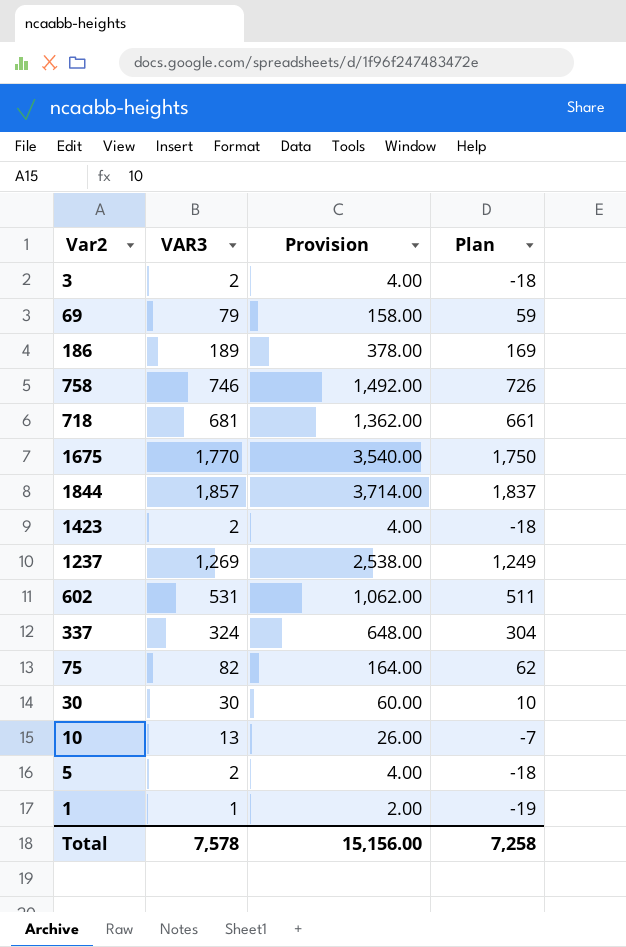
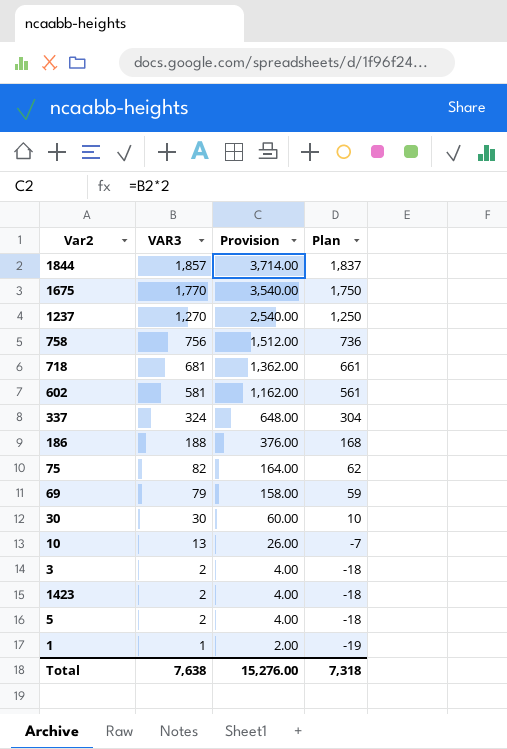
row order: none -> VAR3 descending
1237 | VAR3: 1,269 -> 1,270
1237 | Provision: 2,538.00 -> 2,540.00
1237 | Plan: 1,249 -> 1,250
758 | VAR3: 746 -> 756
758 | Provision: 1,492.00 -> 1,512.00
758 | Plan: 726 -> 736
602 | VAR3: 531 -> 581
602 | Provision: 1,062.00 -> 1,162.00
602 | Plan: 511 -> 561
186 | VAR3: 189 -> 188
186 | Provision: 378.00 -> 376.00
186 | Plan: 169 -> 168
Total | VAR3: 7,578 -> 7,638
Total | Provision: 15,156.00 -> 15,276.00
Total | Plan: 7,258 -> 7,318

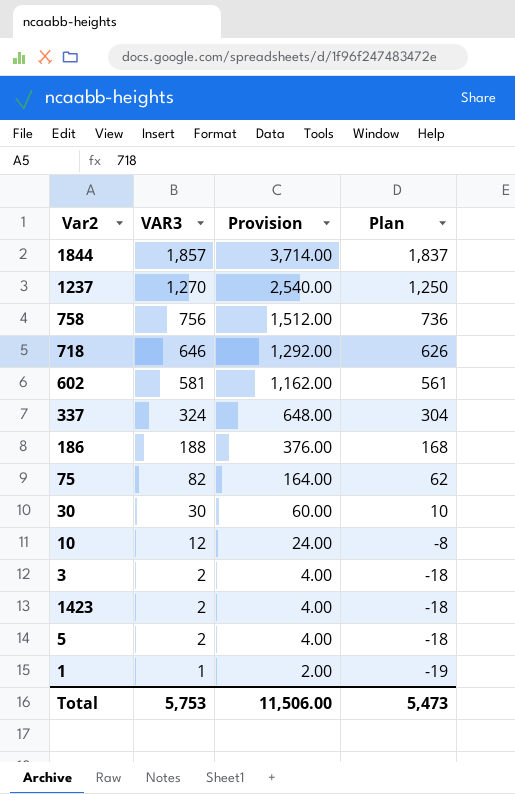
row 1675: 1,770 | 3,540.00 | 1,750 -> none
row 69: 79 | 158.00 | 59 -> none
718 | VAR3: 681 -> 646
718 | Provision: 1,362.00 -> 1,292.00
718 | Plan: 661 -> 626
10 | VAR3: 13 -> 12
10 | Provision: 26.00 -> 24.00
10 | Plan: -7 -> -8
Total | VAR3: 7,638 -> 5,753
Total | Provision: 15,276.00 -> 11,506.00
Total | Plan: 7,318 -> 5,473

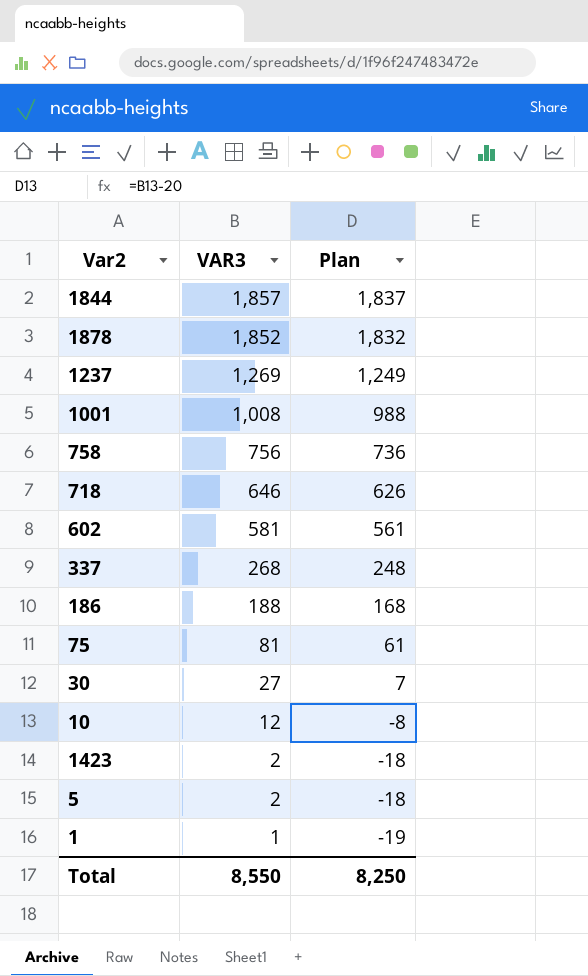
column Provision | formula: [VAR3] * 2 -> none
row 3: 2 | 4.00 | -18 -> none
row 1878: none -> 1,852 | 1,832
1237 | VAR3: 1,270 -> 1,269
1237 | Plan: 1,250 -> 1,249
row 1001: none -> 1,008 | 988
337 | VAR3: 324 -> 268
337 | Plan: 304 -> 248
75 | VAR3: 82 -> 81
75 | Plan: 62 -> 61
30 | VAR3: 30 -> 27
30 | Plan: 10 -> 7
Total | VAR3: 5,753 -> 8,550
Total | Plan: 5,473 -> 8,250

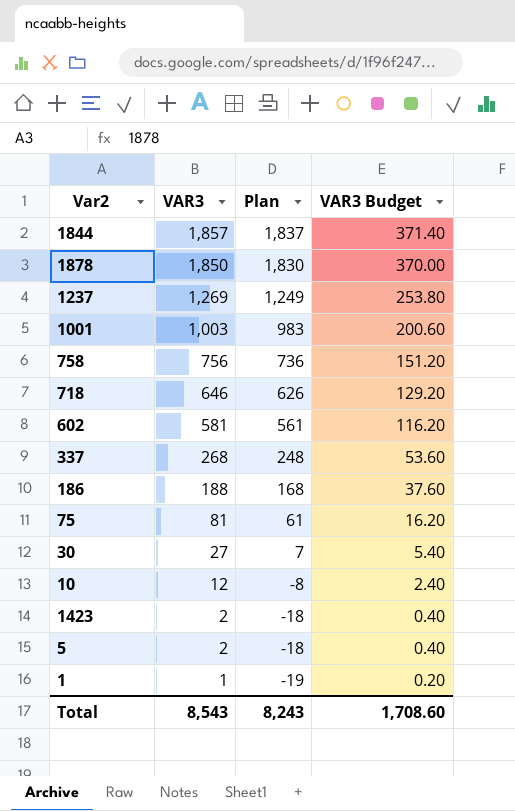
column VAR3 Budget | formula: none -> [VAR3] * 0.2
1878 | VAR3: 1,852 -> 1,850
1878 | Plan: 1,832 -> 1,830
1001 | VAR3: 1,008 -> 1,003
1001 | Plan: 988 -> 983
Total | VAR3: 8,550 -> 8,543
Total | Plan: 8,250 -> 8,243

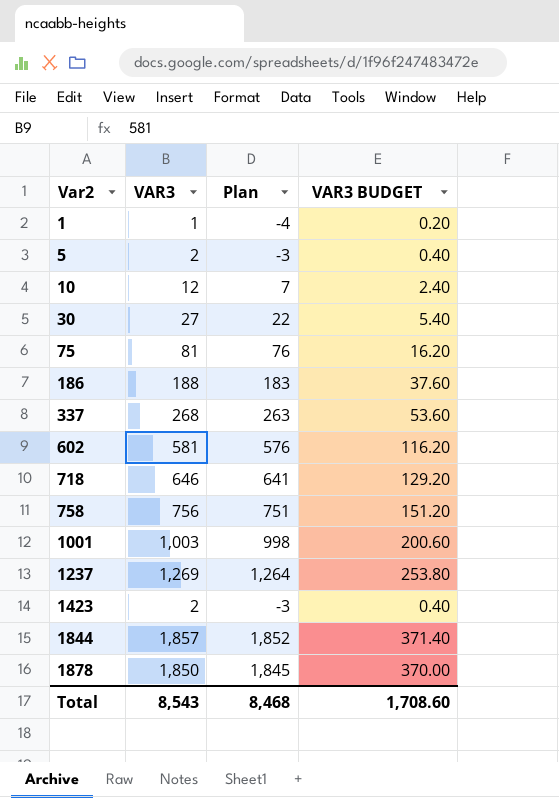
row order: VAR3 descending -> Var2 ascending
column Plan | formula: [VAR3] - 20 -> [VAR3] - 5
column name: VAR3 Budget -> VAR3 BUDGET
Total | Plan: 8,243 -> 8,468

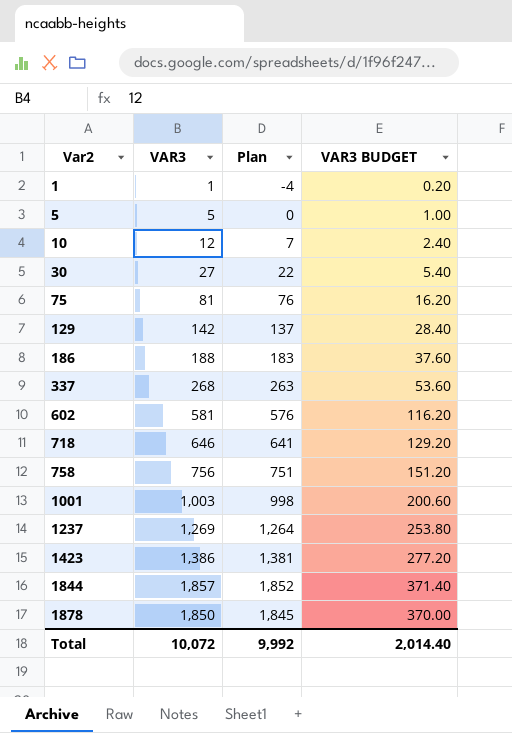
5 | VAR3: 2 -> 5
5 | Plan: -3 -> 0
5 | VAR3 BUDGET: 0.40 -> 1.00
row 129: none -> 142 | 137 | 28.40
1423 | VAR3: 2 -> 1,386
1423 | Plan: -3 -> 1,381
1423 | VAR3 BUDGET: 0.40 -> 277.20
Total | VAR3: 8,543 -> 10,072
Total | Plan: 8,468 -> 9,992
Total | VAR3 BUDGET: 1,708.60 -> 2,014.40

